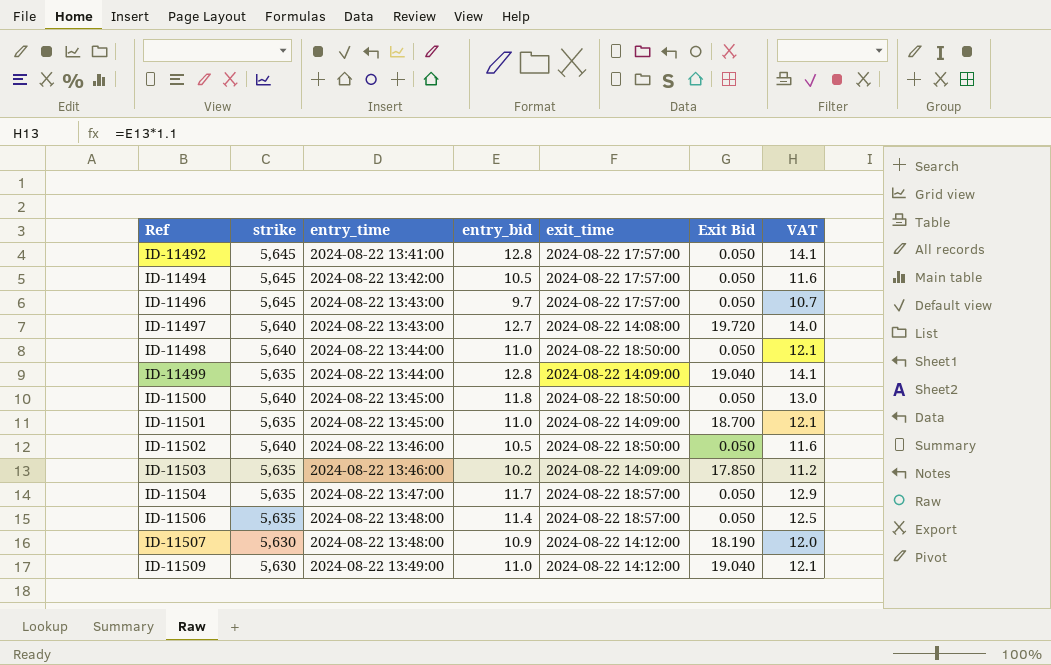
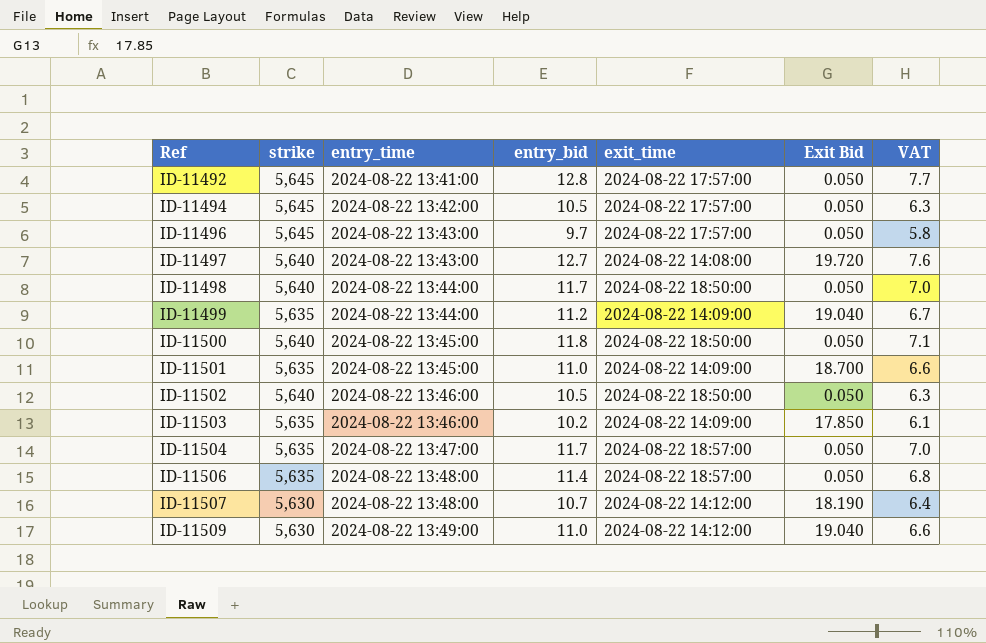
column VAT | formula: [entry_bid] * 1.1 -> [entry_bid] * 0.6
ID-11498 | entry_bid: 11.0 -> 11.7
ID-11499 | entry_bid: 12.8 -> 11.2
ID-11507 | entry_bid: 10.9 -> 10.7

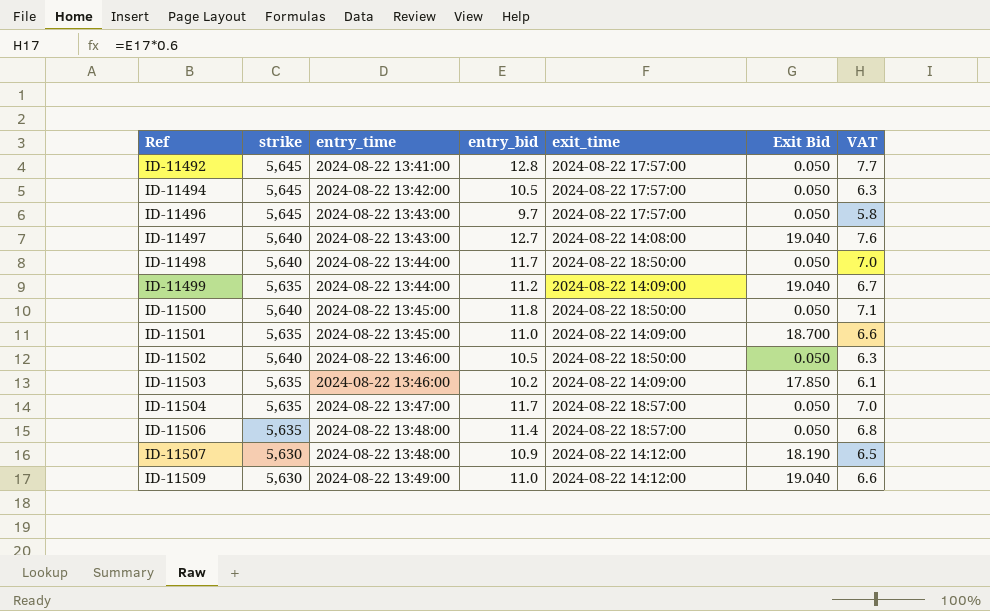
ID-11497 | Exit Bid: 19.720 -> 19.040
ID-11507 | entry_bid: 10.7 -> 10.9
ID-11507 | VAT: 6.4 -> 6.5

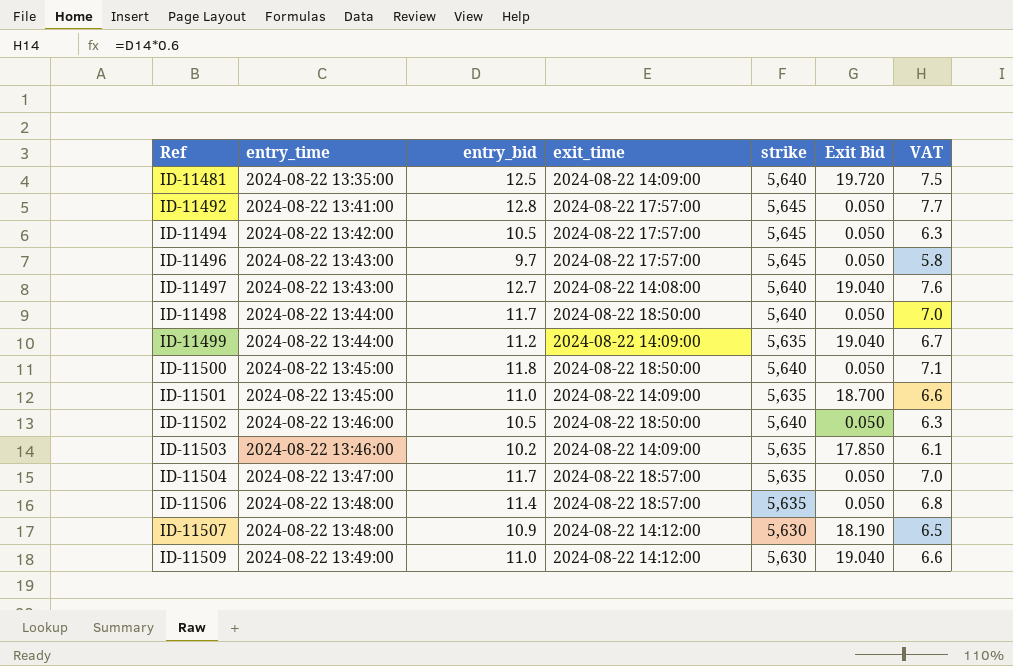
column strike | position: 2 -> 5
row ID-11481: none -> 2024-08-22 13:35:00 | 12.5 | 2024-08-22 14:09:00 | 5,640 | 19.720 | 7.5

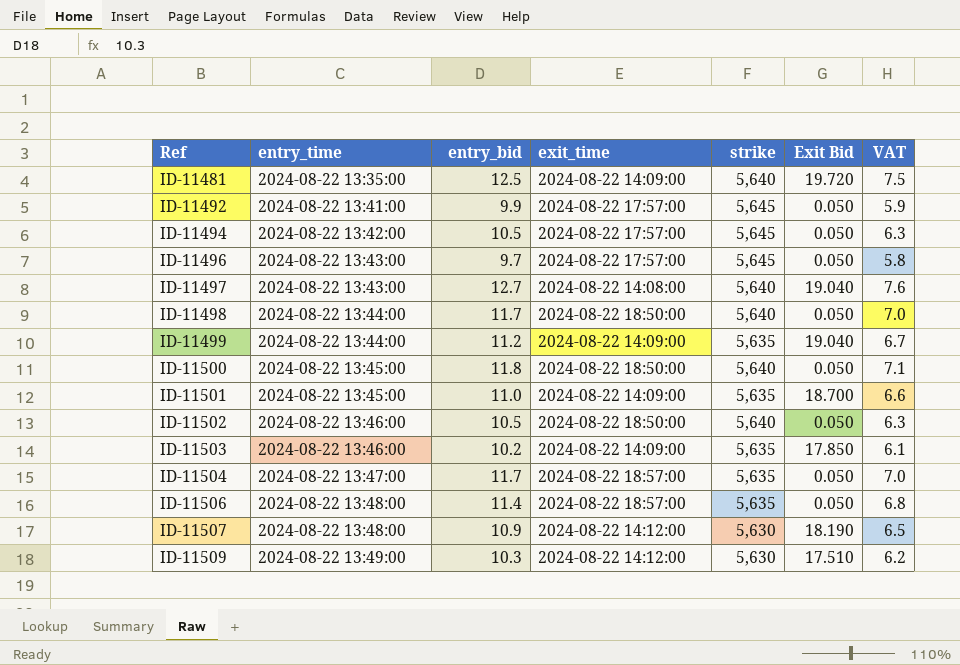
ID-11492 | entry_bid: 12.8 -> 9.9
ID-11492 | VAT: 7.7 -> 5.9
ID-11509 | entry_bid: 11.0 -> 10.3
ID-11509 | Exit Bid: 19.040 -> 17.510
ID-11509 | VAT: 6.6 -> 6.2

